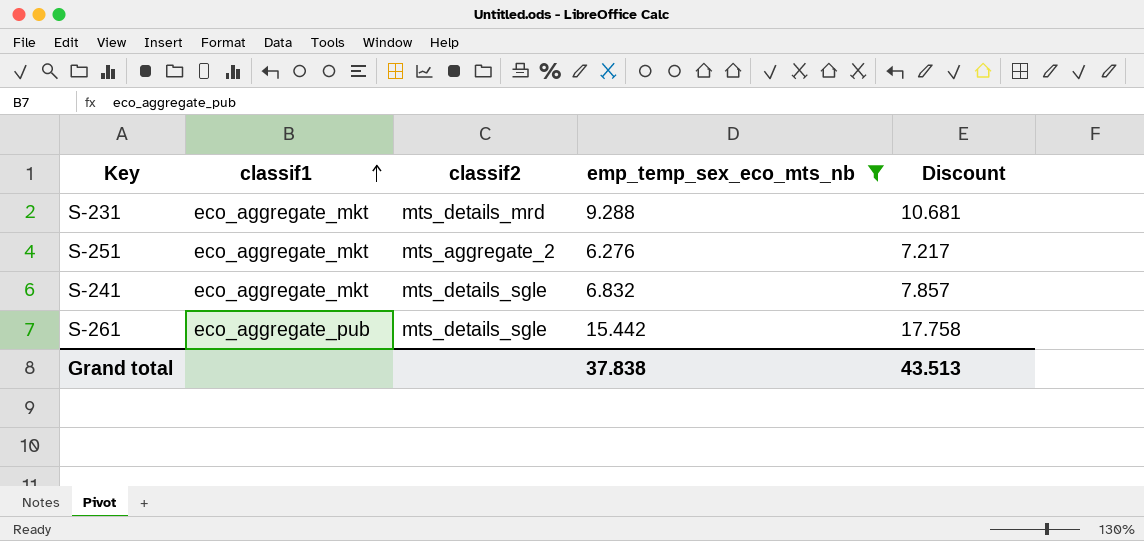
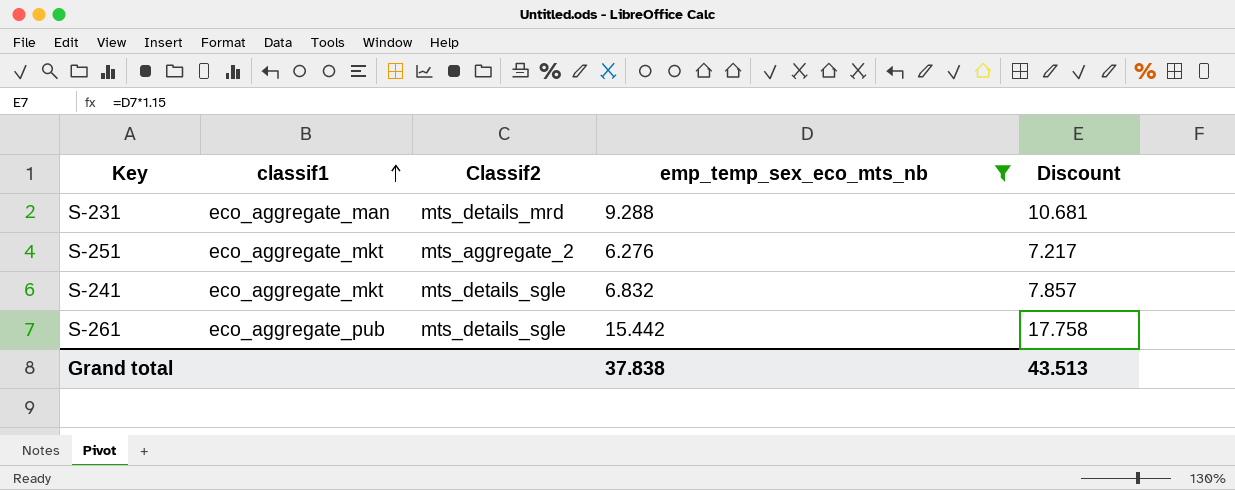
column name: classif2 -> Classif2
S-231 | classif1: eco_aggregate_mkt -> eco_aggregate_man

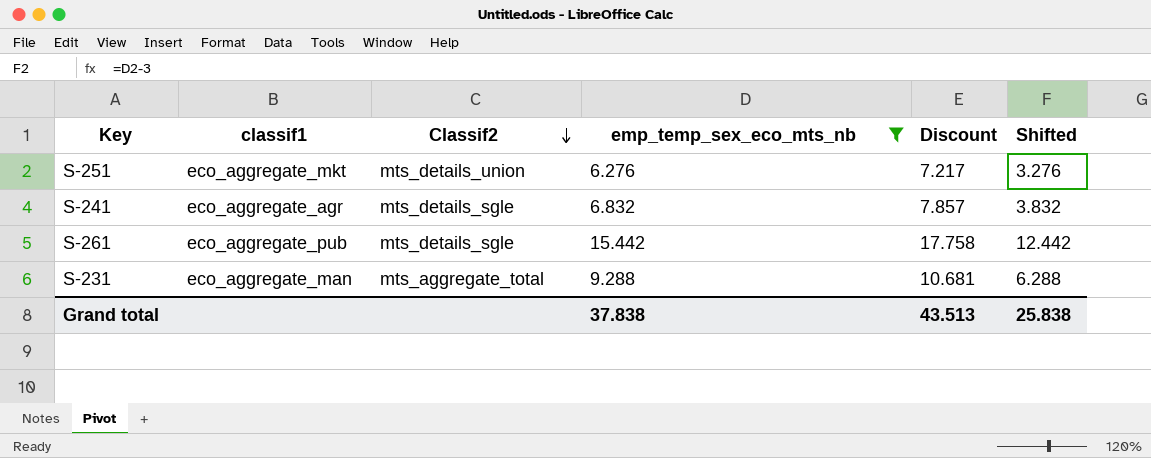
row order: classif1 ascending -> Classif2 descending
column Shifted | formula: none -> [emp_temp_sex_eco_mts_nb] - 3
S-251 | Classif2: mts_aggregate_2 -> mts_details_union
S-241 | classif1: eco_aggregate_mkt -> eco_aggregate_agr
S-231 | Classif2: mts_details_mrd -> mts_aggregate_total

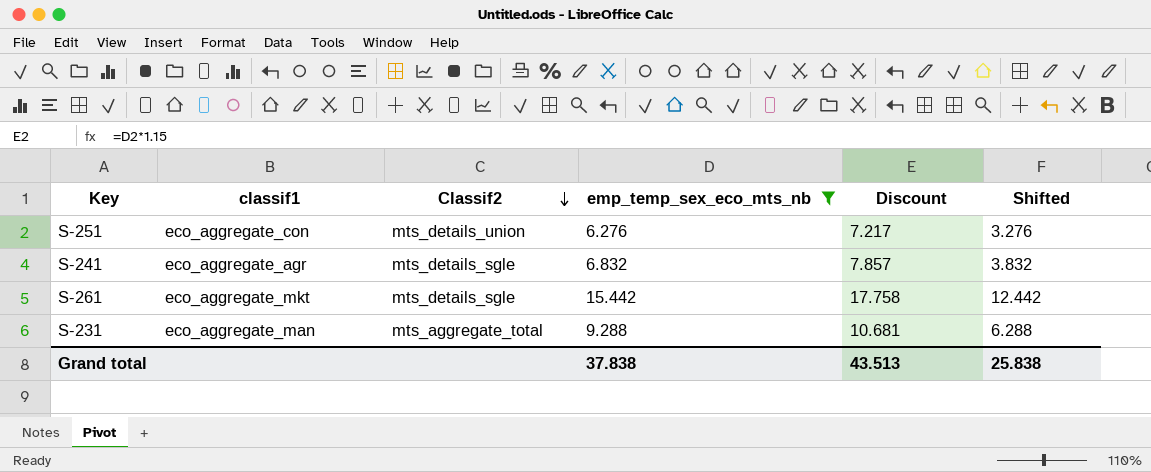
S-251 | classif1: eco_aggregate_mkt -> eco_aggregate_con
S-261 | classif1: eco_aggregate_pub -> eco_aggregate_mkt

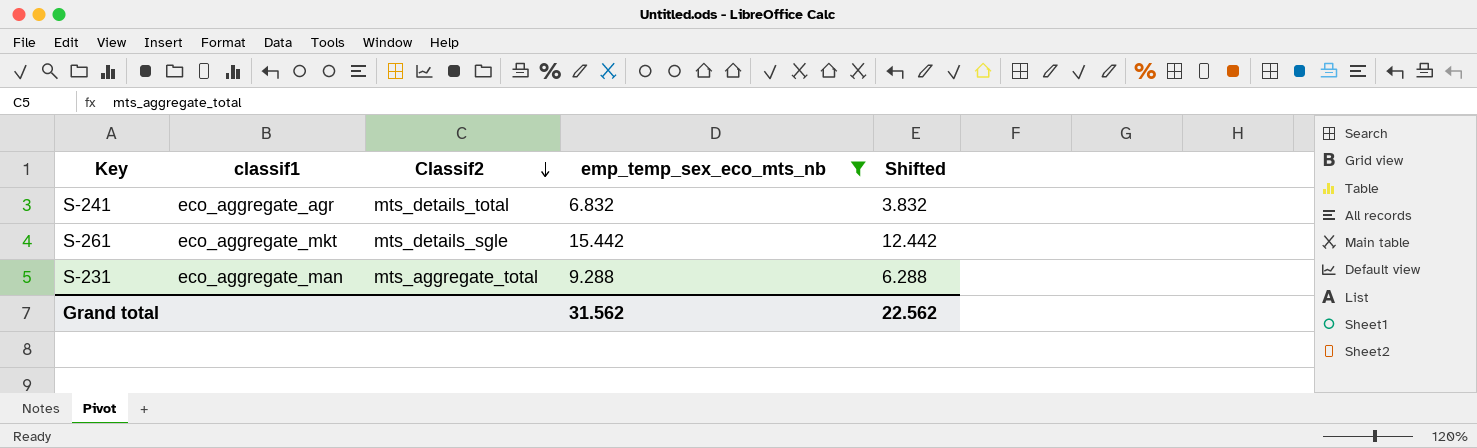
column Discount | formula: [emp_temp_sex_eco_mts_nb] * 1.15 -> none
row S-251: eco_aggregate_con | mts_details_union | 6.276 | 7.217 | 3.276 -> none
S-241 | Classif2: mts_details_sgle -> mts_details_total
Grand total | emp_temp_sex_eco_mts_nb: 37.838 -> 31.562
Grand total | Shifted: 25.838 -> 22.562

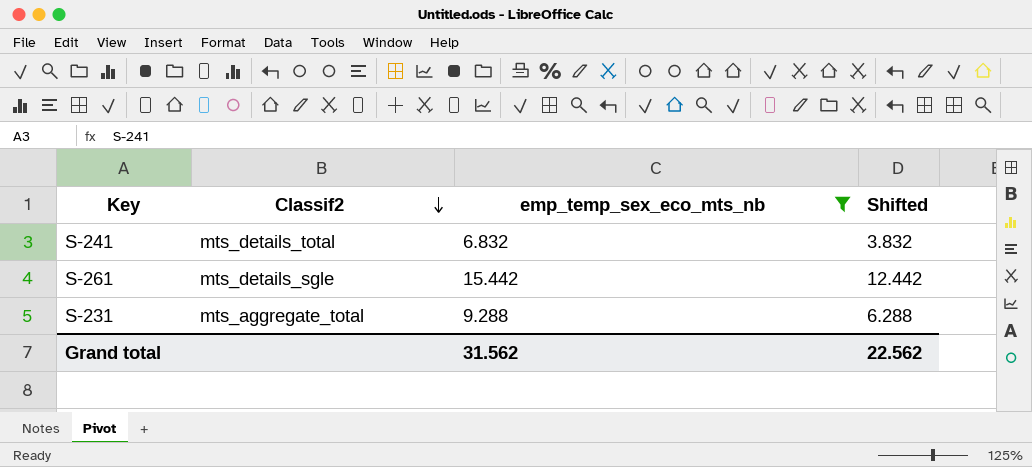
column classif1 | position: 2 -> none

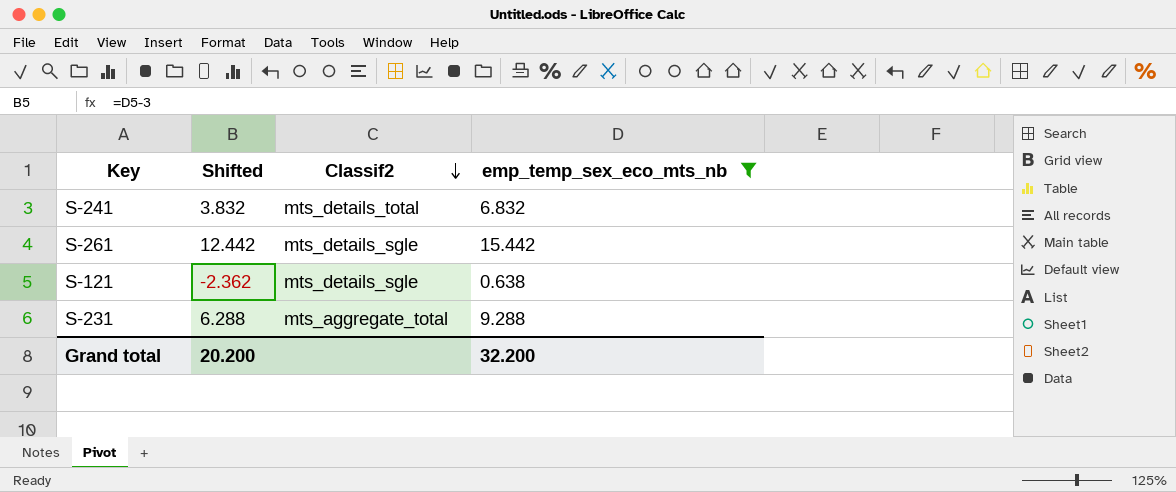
column Shifted | position: 4 -> 2
row S-121: none -> -2.362 | mts_details_sgle | 0.638
Grand total | Shifted: 22.562 -> 20.200
Grand total | emp_temp_sex_eco_mts_nb: 31.562 -> 32.200

